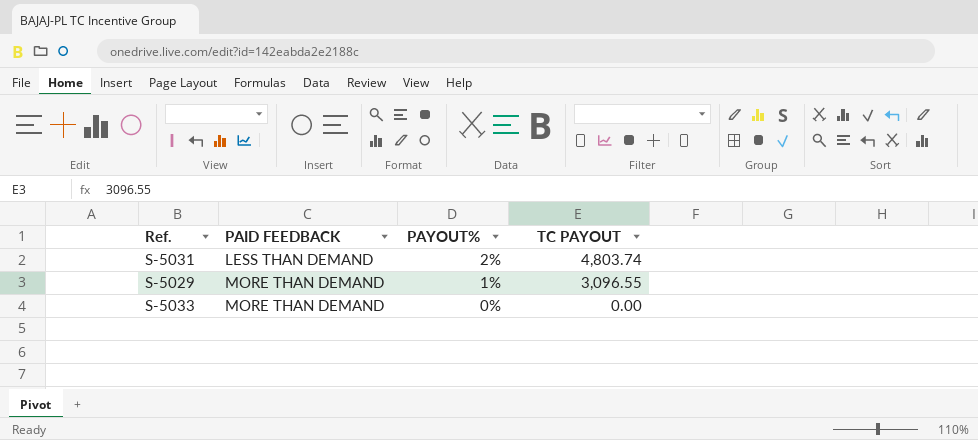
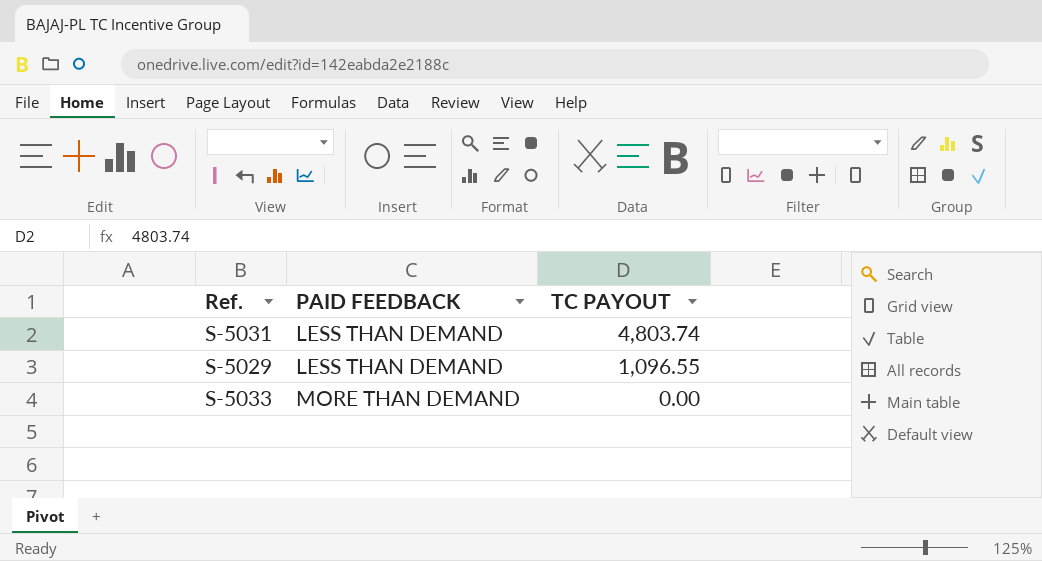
column PAYOUT% | position: 3 -> none
S-5029 | PAID FEEDBACK: MORE THAN DEMAND -> LESS THAN DEMAND
S-5029 | TC PAYOUT: 3,096.55 -> 1,096.55

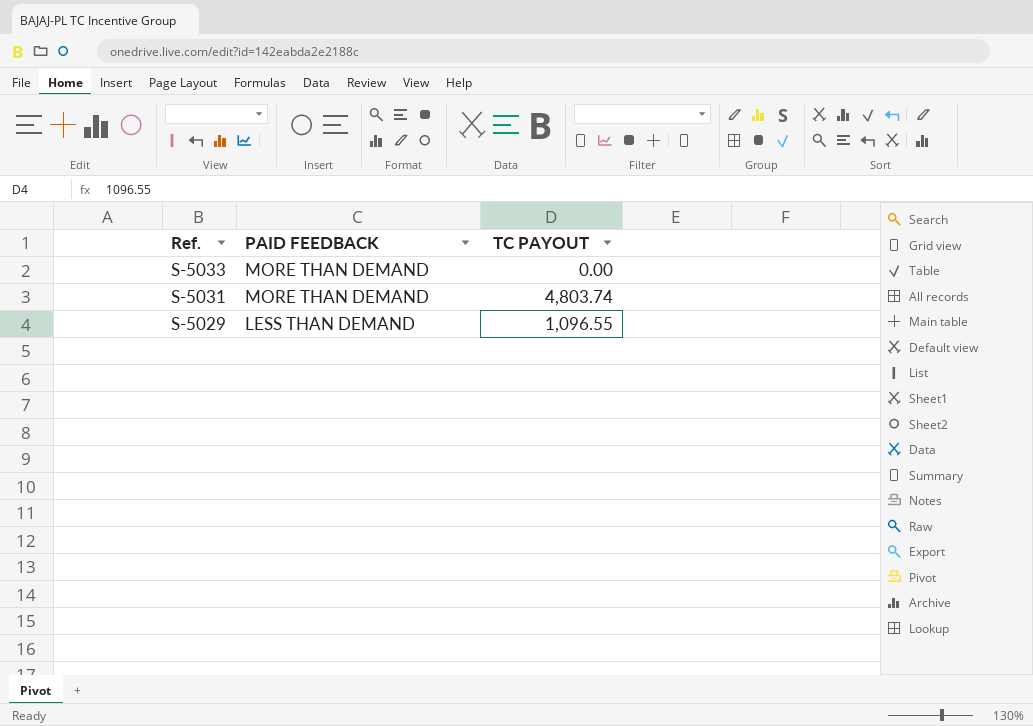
row order: PAID FEEDBACK ascending -> Ref. descending
S-5031 | PAID FEEDBACK: LESS THAN DEMAND -> MORE THAN DEMAND

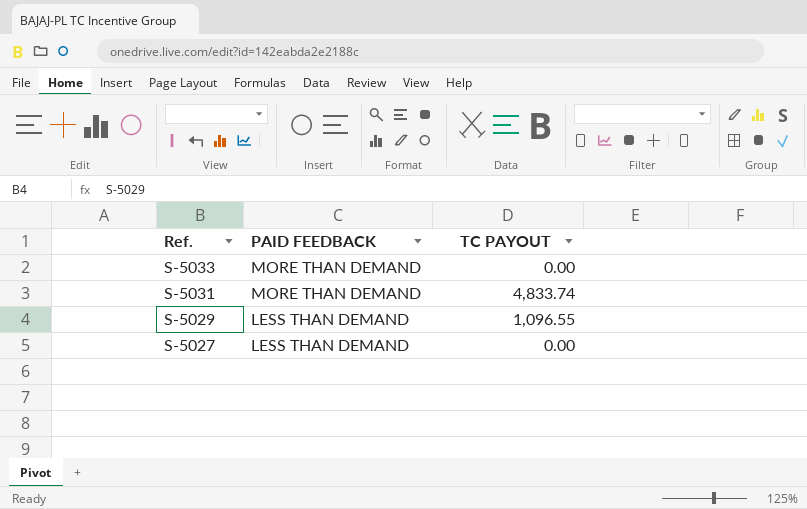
S-5031 | TC PAYOUT: 4,803.74 -> 4,833.74
row S-5027: none -> LESS THAN DEMAND | 0.00

